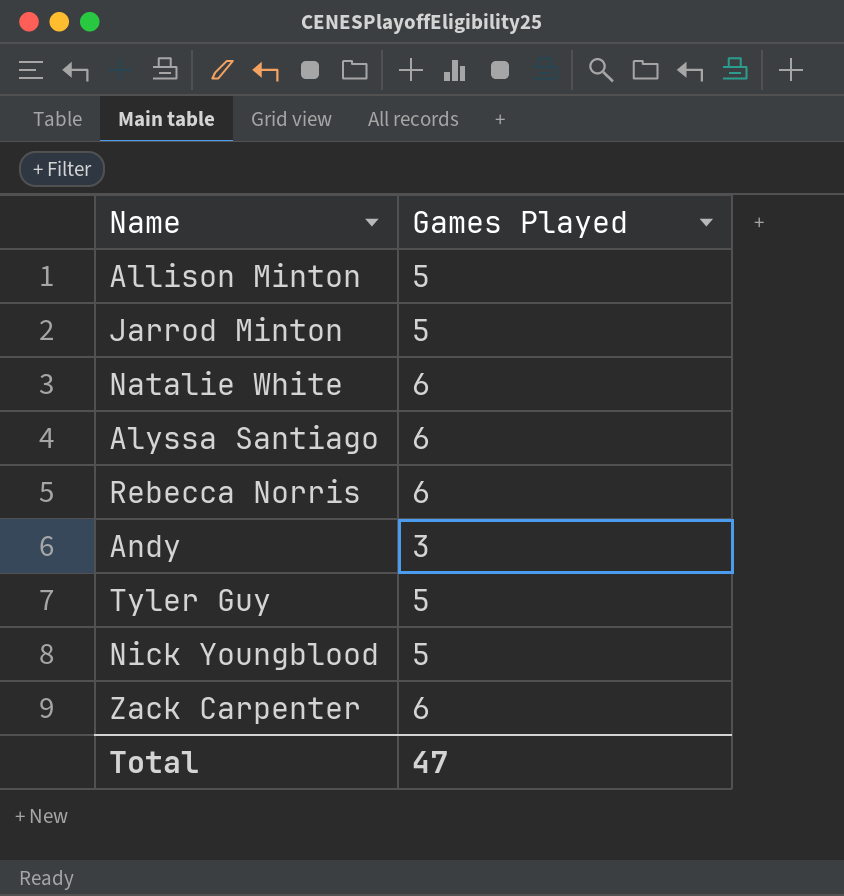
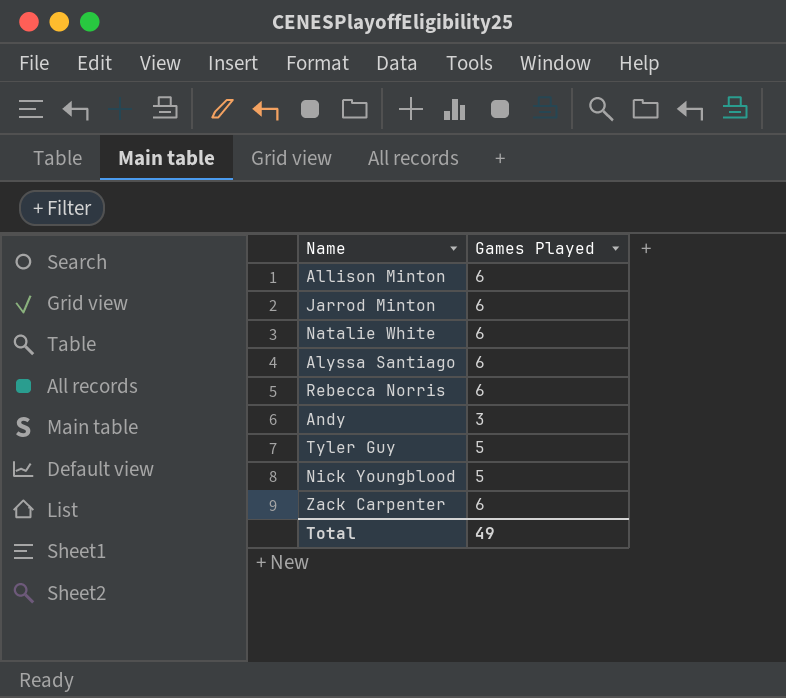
Allison Minton | Games Played: 5 -> 6
Jarrod Minton | Games Played: 5 -> 6
Total | Games Played: 47 -> 49

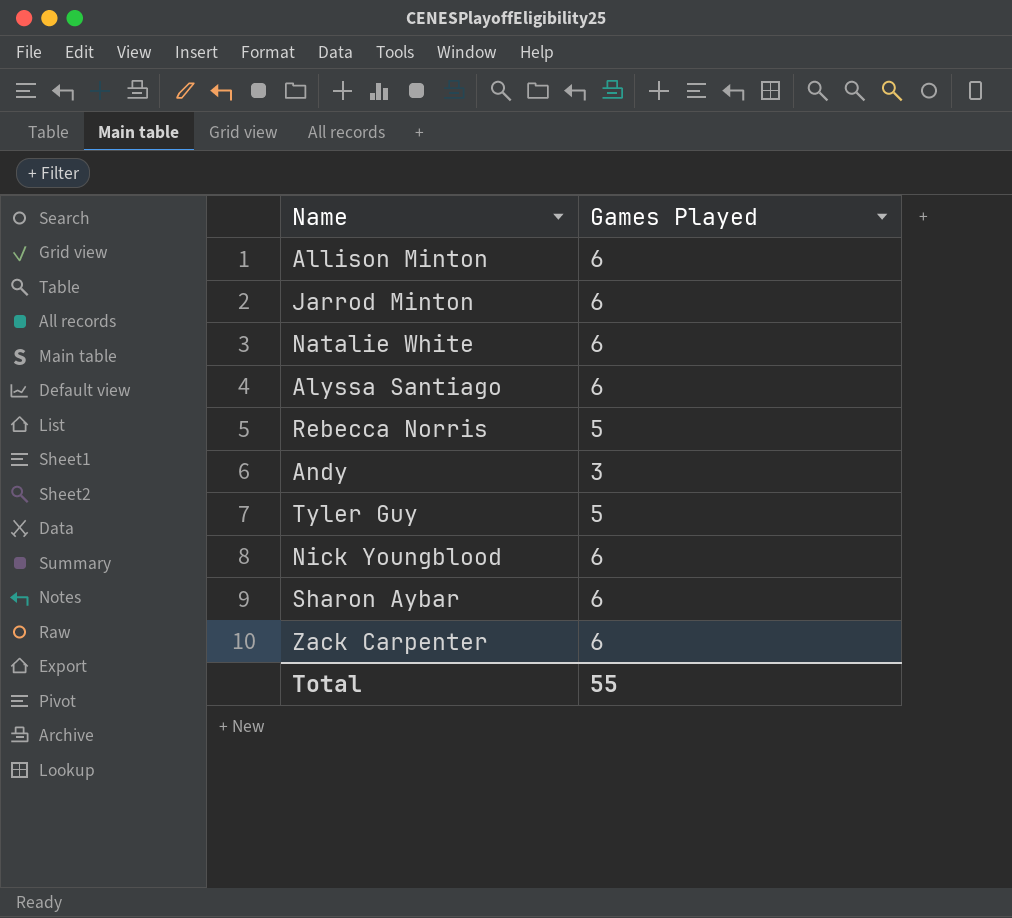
Rebecca Norris | Games Played: 6 -> 5
Nick Youngblood | Games Played: 5 -> 6
row Sharon Aybar: none -> 6
Total | Games Played: 49 -> 55

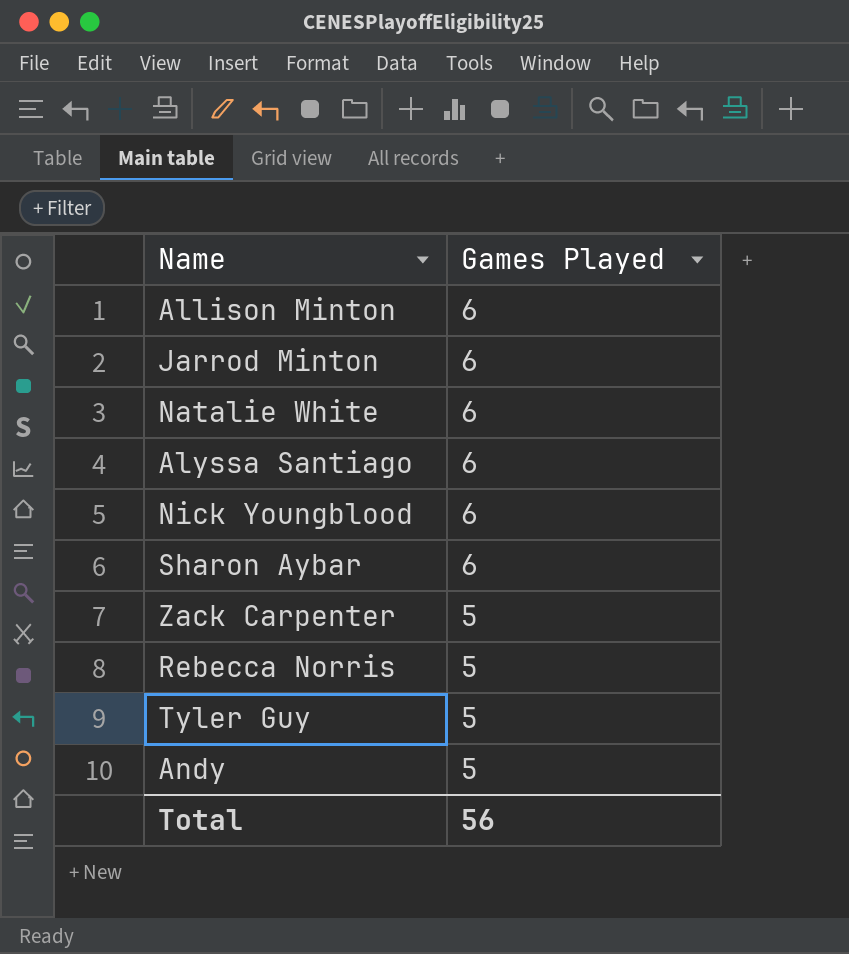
row order: none -> Games Played descending
Zack Carpenter | Games Played: 6 -> 5
Andy | Games Played: 3 -> 5
Total | Games Played: 55 -> 56

